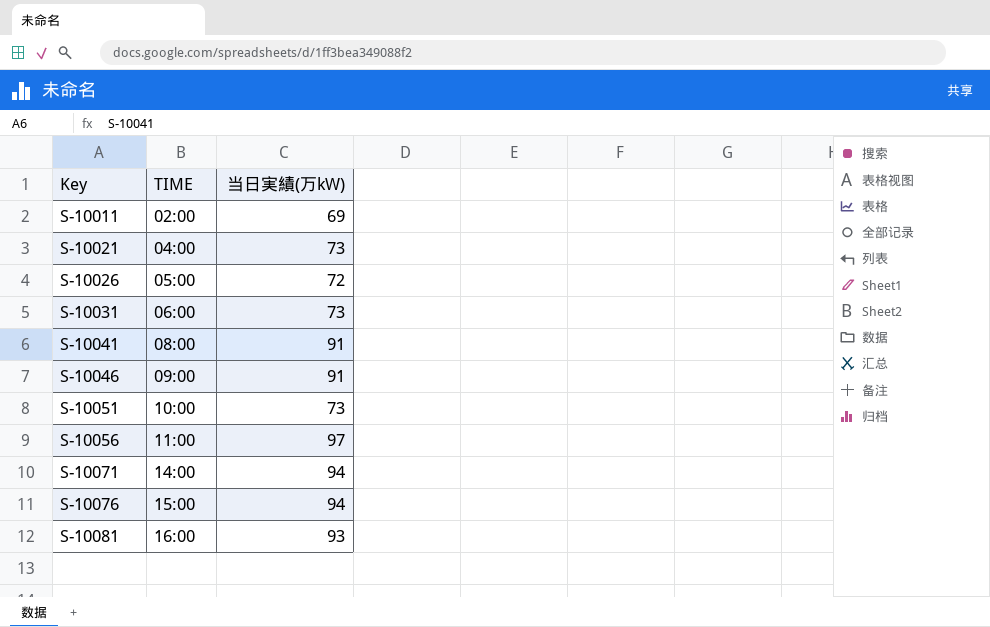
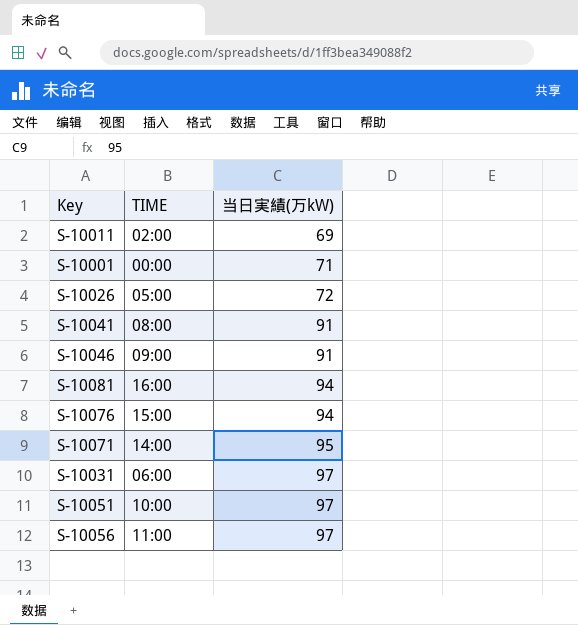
row order: Key ascending -> 当日実績(万kW) ascending
row S-10021: 04:00 | 73 -> none
row S-10001: none -> 00:00 | 71
S-10081 | 当日実績(万kW): 93 -> 94
S-10071 | 当日実績(万kW): 94 -> 95
S-10031 | 当日実績(万kW): 73 -> 97
S-10051 | 当日実績(万kW): 73 -> 97

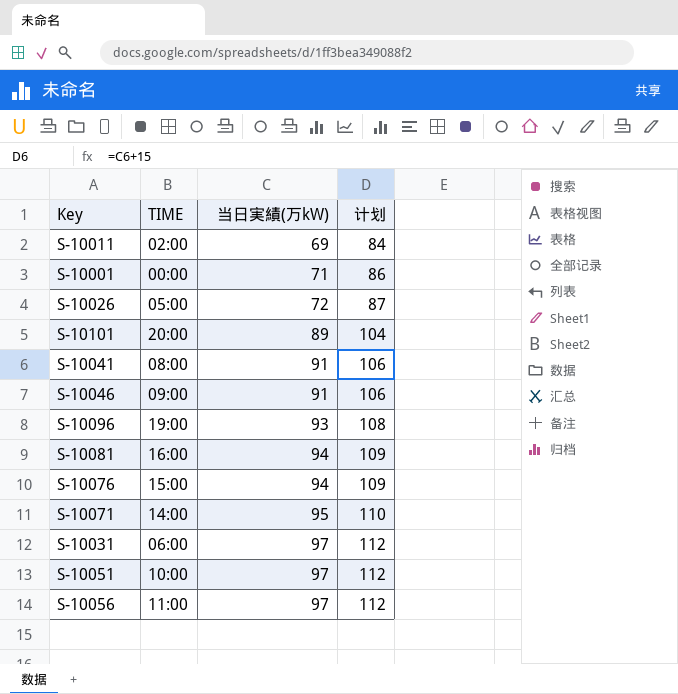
column 计划 | formula: none -> [当日実績(万kW)] + 15
row S-10101: none -> 20:00 | 89 | 104
row S-10096: none -> 19:00 | 93 | 108

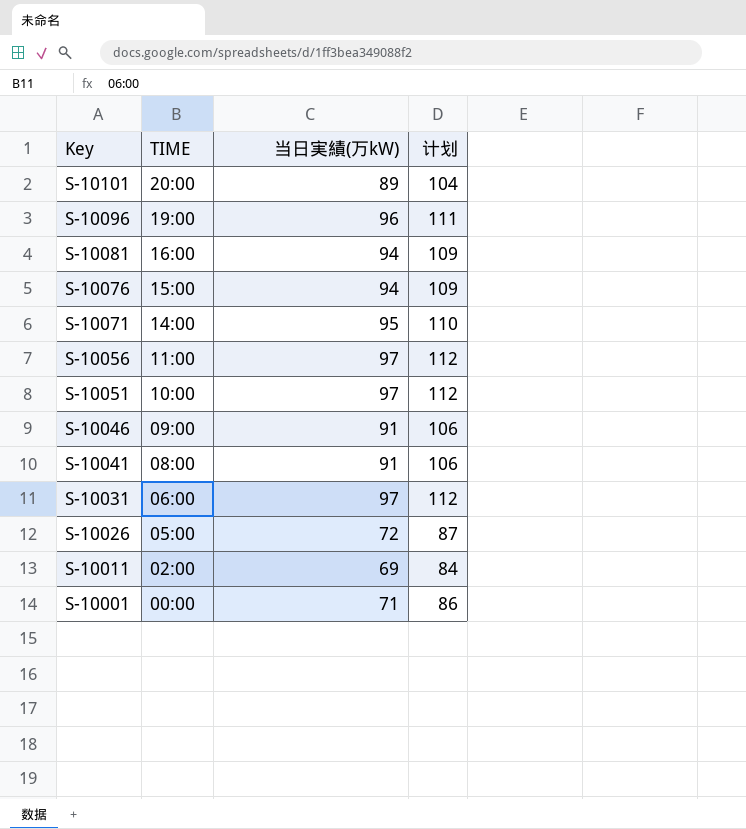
row order: 当日実績(万kW) ascending -> Key descending
S-10096 | 当日実績(万kW): 93 -> 96
S-10096 | 计划: 108 -> 111

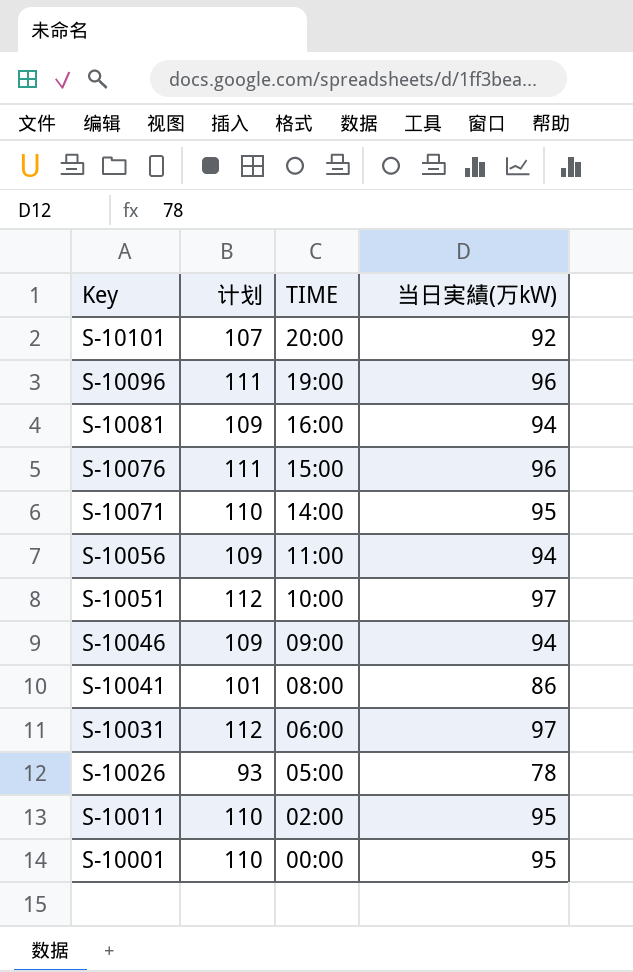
column 计划 | position: 4 -> 2
S-10101 | 计划: 104 -> 107
S-10101 | 当日実績(万kW): 89 -> 92
S-10076 | 计划: 109 -> 111
S-10076 | 当日実績(万kW): 94 -> 96
S-10056 | 计划: 112 -> 109
S-10056 | 当日実績(万kW): 97 -> 94
S-10046 | 计划: 106 -> 109
S-10046 | 当日実績(万kW): 91 -> 94
S-10041 | 计划: 106 -> 101
S-10041 | 当日実績(万kW): 91 -> 86
S-10026 | 计划: 87 -> 93
S-10026 | 当日実績(万kW): 72 -> 78
S-10011 | 计划: 84 -> 110
S-10011 | 当日実績(万kW): 69 -> 95
S-10001 | 计划: 86 -> 110
S-10001 | 当日実績(万kW): 71 -> 95

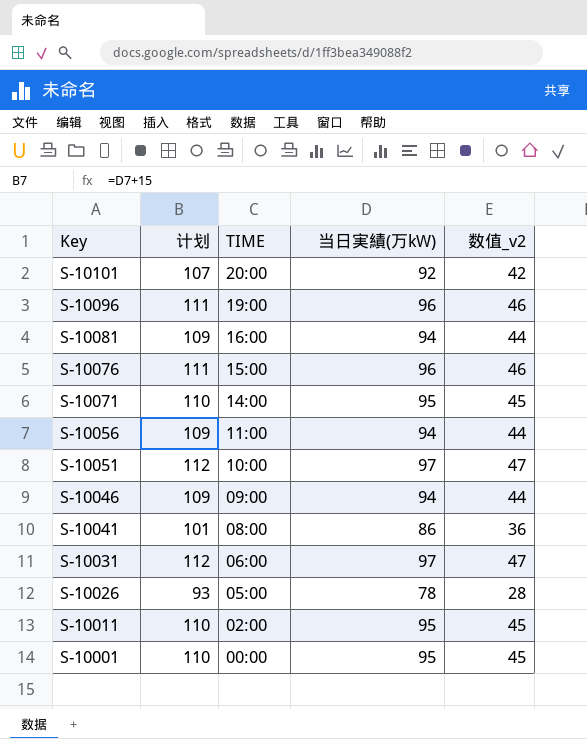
column 数值_v2 | formula: none -> [当日実績(万kW)] - 50

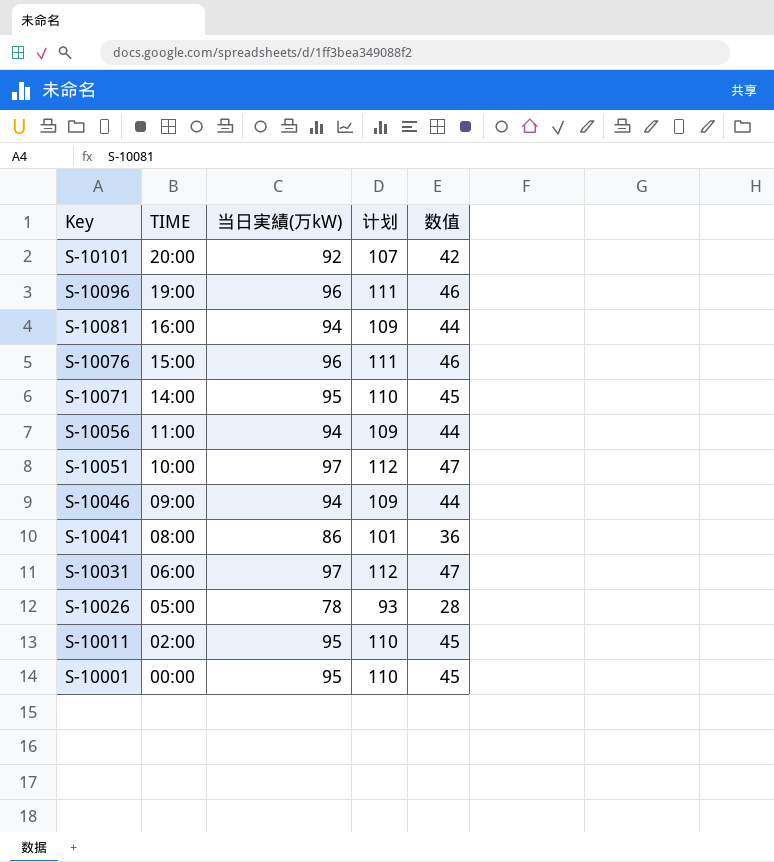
column 计划 | position: 2 -> 4
column name: 数值_v2 -> 数值

